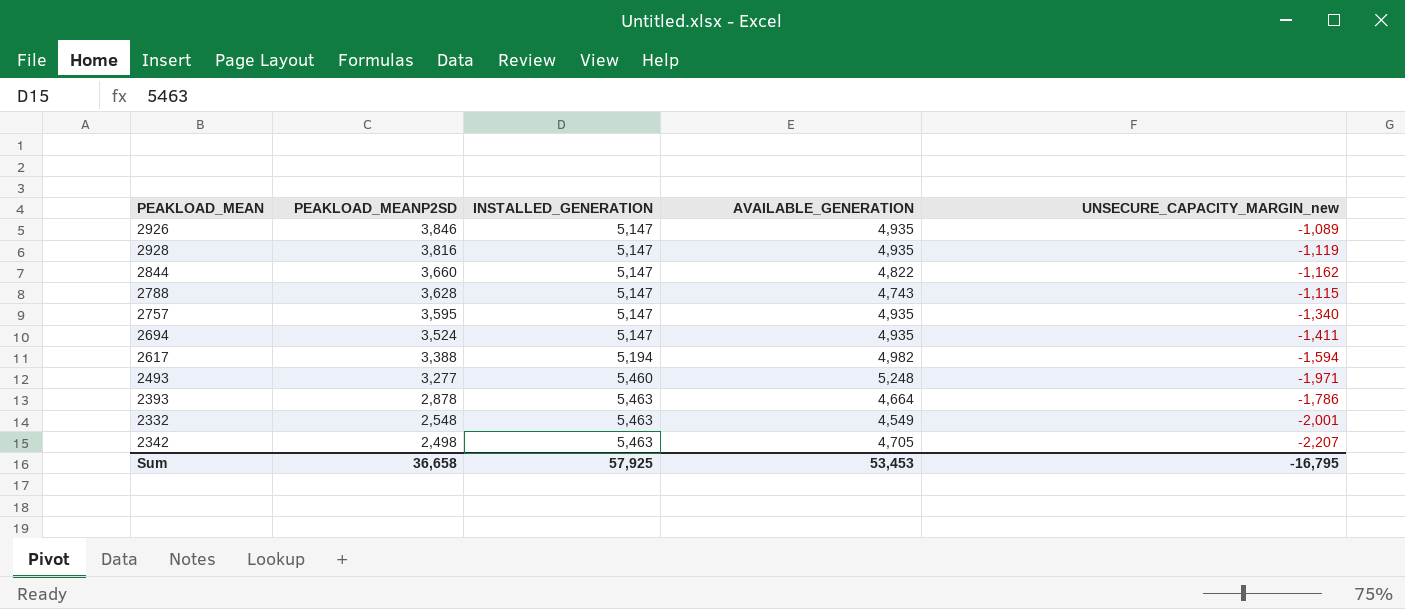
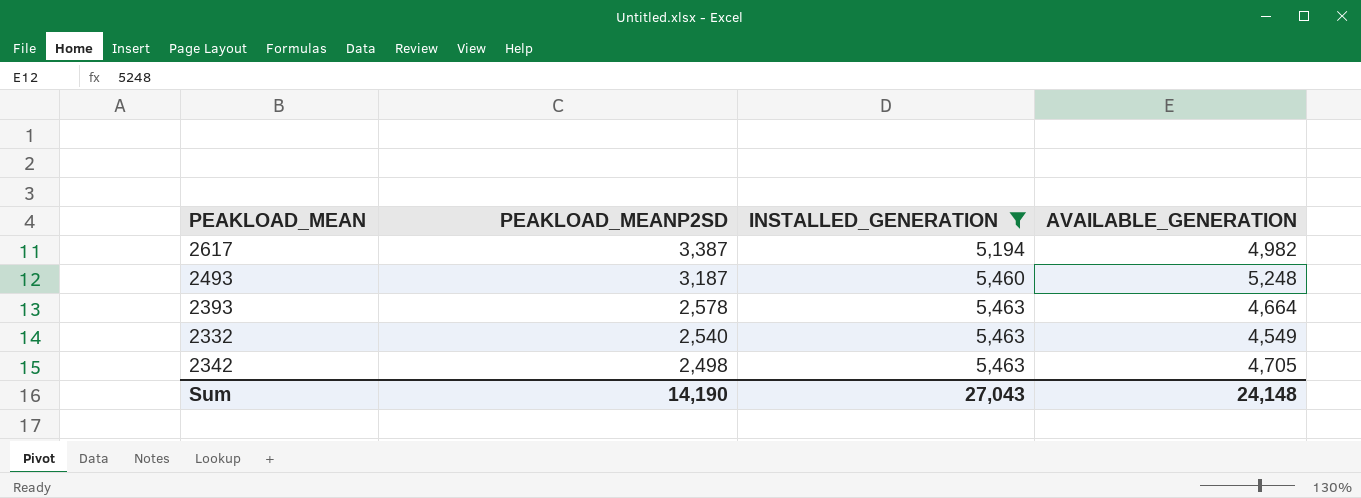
filter: none -> INSTALLED_GENERATION != 5,147
column UNSECURE_CAPACITY_MARGIN_new | formula: [PEAKLOAD_MEANP2SD] - [AVAILABLE_GENERATION] -> none
2617 | PEAKLOAD_MEANP2SD: 3,388 -> 3,387
2493 | PEAKLOAD_MEANP2SD: 3,277 -> 3,187
2393 | PEAKLOAD_MEANP2SD: 2,878 -> 2,578
2332 | PEAKLOAD_MEANP2SD: 2,548 -> 2,540
Sum | PEAKLOAD_MEANP2SD: 36,658 -> 14,190
Sum | INSTALLED_GENERATION: 57,925 -> 27,043
Sum | AVAILABLE_GENERATION: 53,453 -> 24,148

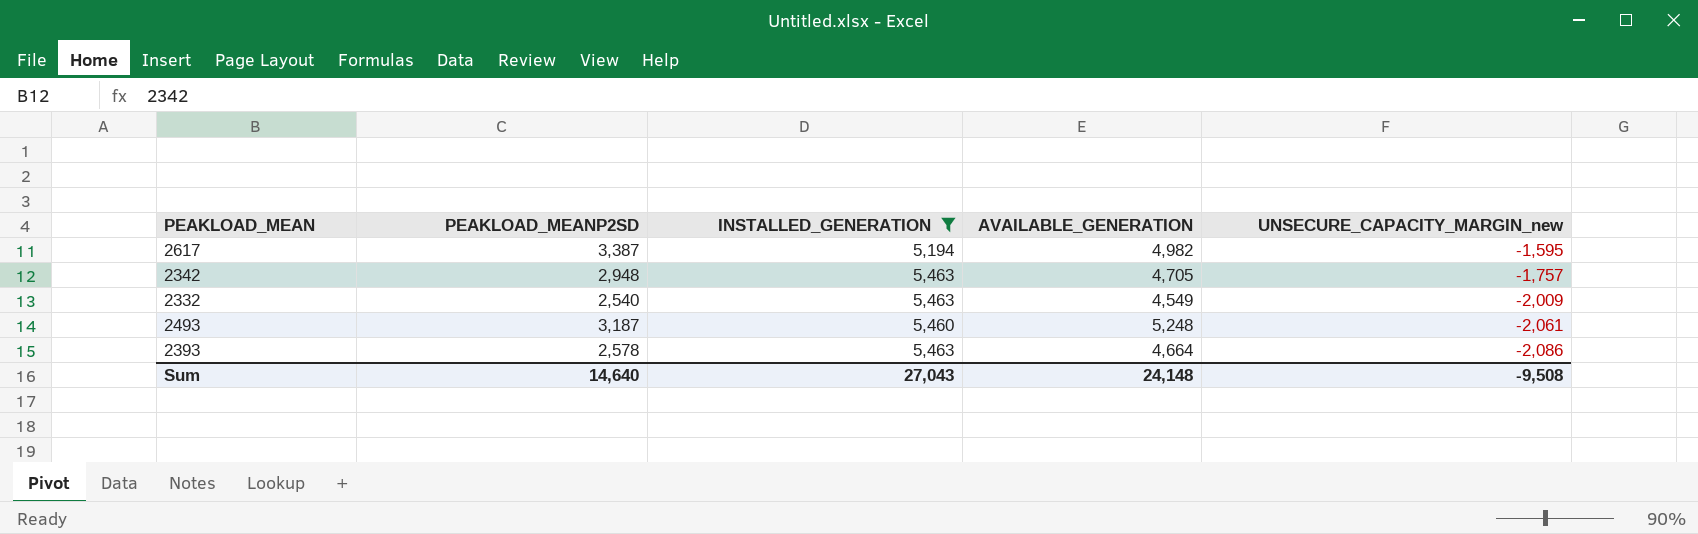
row order: PEAKLOAD_MEANP2SD descending -> UNSECURE_CAPACITY_MARGIN_new descending
column UNSECURE_CAPACITY_MARGIN_new | formula: none -> [PEAKLOAD_MEANP2SD] - [AVAILABLE_GENERATION]
2342 | PEAKLOAD_MEANP2SD: 2,498 -> 2,948
Sum | PEAKLOAD_MEANP2SD: 14,190 -> 14,640

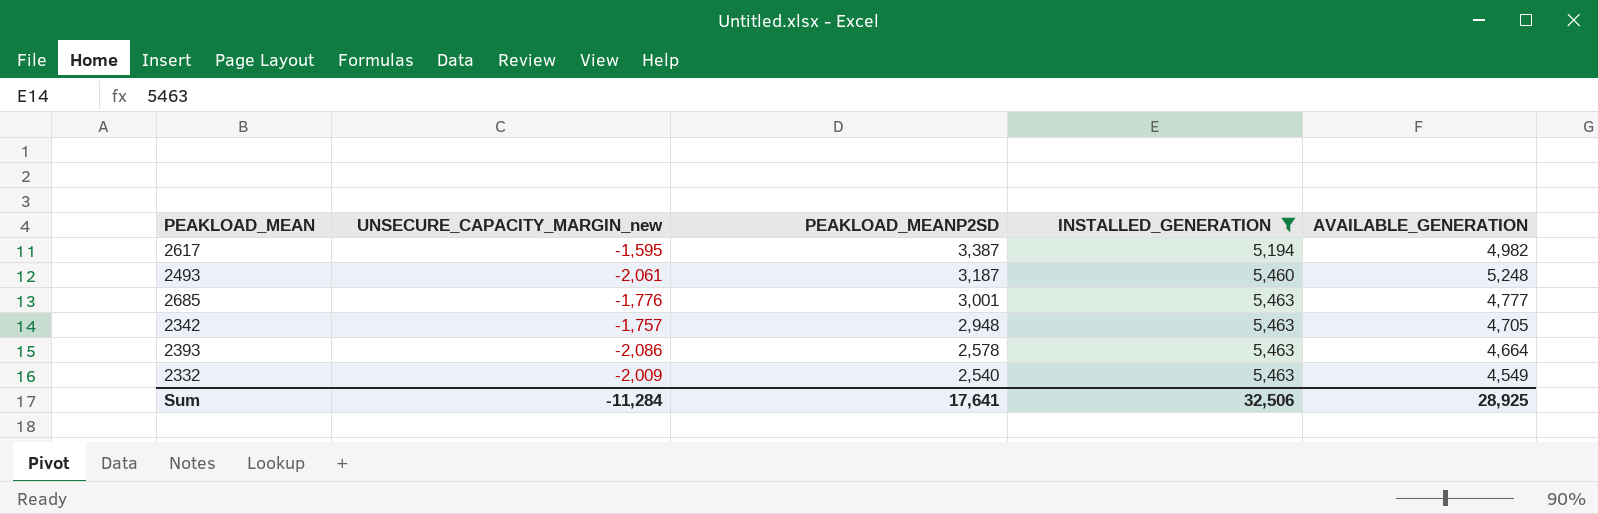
row order: UNSECURE_CAPACITY_MARGIN_new descending -> PEAKLOAD_MEANP2SD descending
column UNSECURE_CAPACITY_MARGIN_new | position: 5 -> 2
row 2685: none -> -1,776 | 3,001 | 5,463 | 4,777
Sum | UNSECURE_CAPACITY_MARGIN_new: -9,508 -> -11,284
Sum | PEAKLOAD_MEANP2SD: 14,640 -> 17,641
Sum | INSTALLED_GENERATION: 27,043 -> 32,506
Sum | AVAILABLE_GENERATION: 24,148 -> 28,925

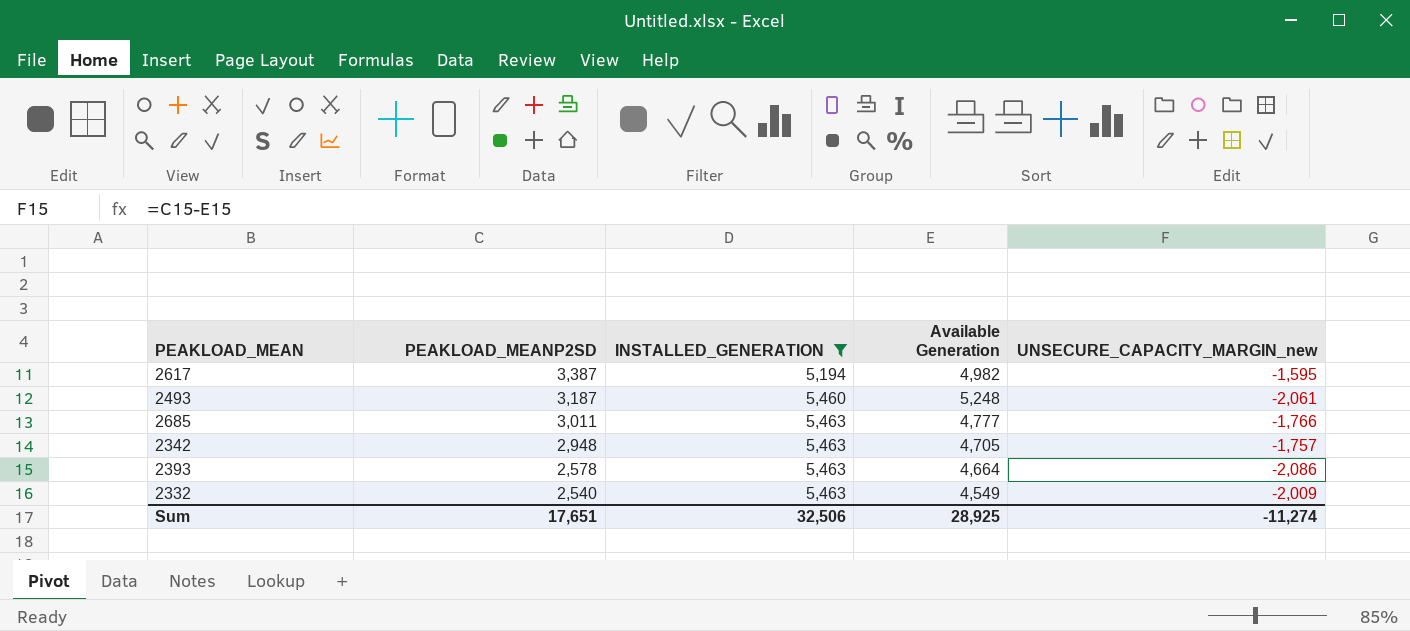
column name: AVAILABLE_GENERATION -> Available Generation
column UNSECURE_CAPACITY_MARGIN_new | position: 2 -> 5
2685 | PEAKLOAD_MEANP2SD: 3,001 -> 3,011
2685 | UNSECURE_CAPACITY_MARGIN_new: -1,776 -> -1,766
Sum | PEAKLOAD_MEANP2SD: 17,641 -> 17,651
Sum | UNSECURE_CAPACITY_MARGIN_new: -11,284 -> -11,274

